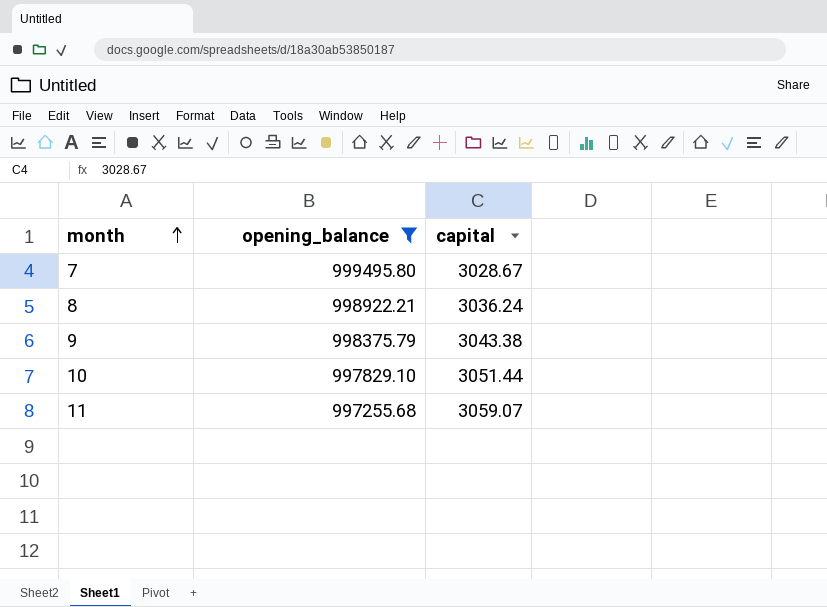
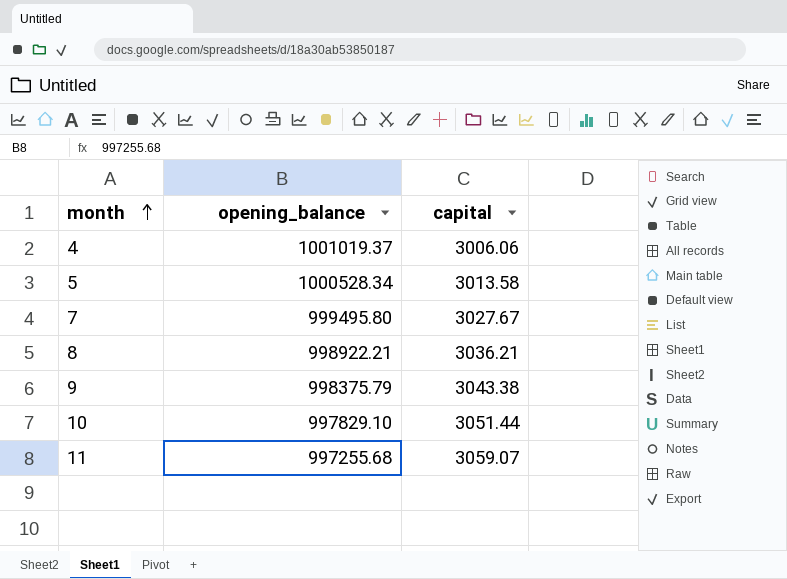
filter: opening_balance <= 999495.80 -> none
7 | capital: 3028.67 -> 3027.67
8 | capital: 3036.24 -> 3036.21

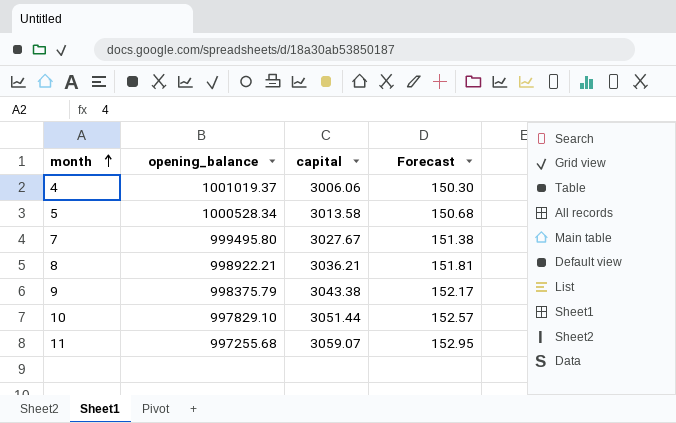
column Forecast | formula: none -> [capital] * 0.05

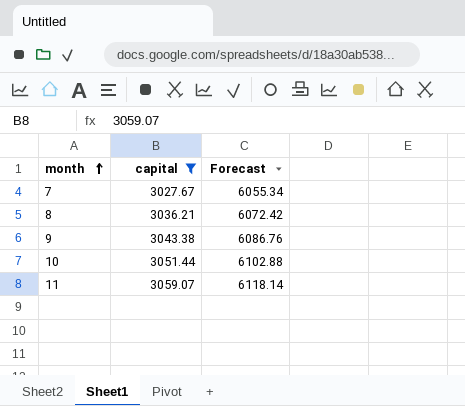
filter: none -> capital >= 3027.67
column opening_balance | position: 2 -> none
column Forecast | formula: [capital] * 0.05 -> [capital] * 2

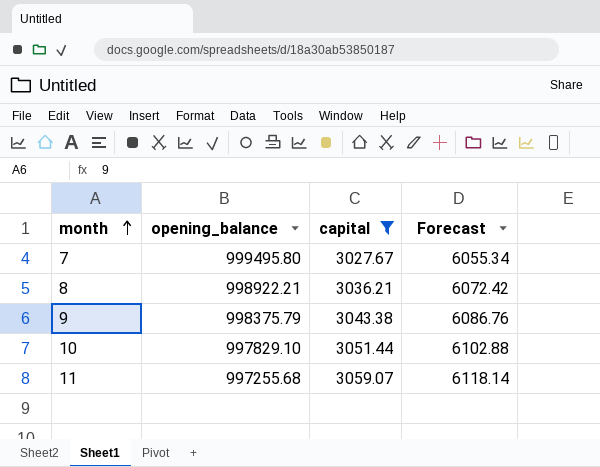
column opening_balance | position: none -> 2

